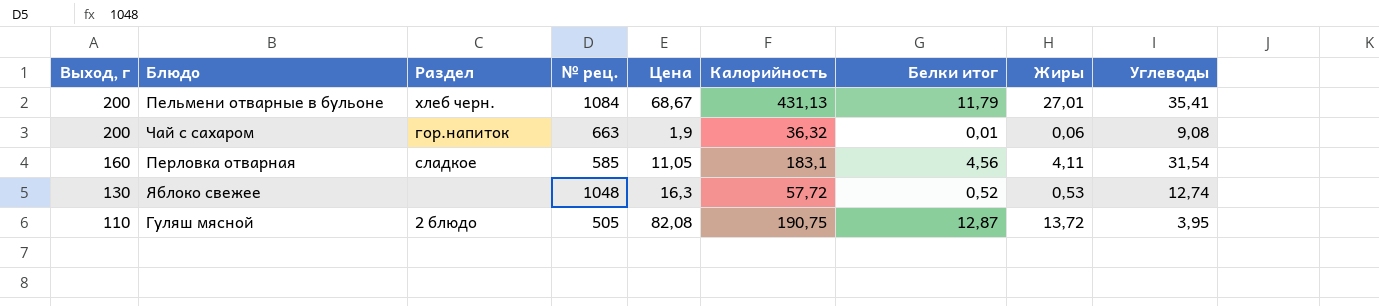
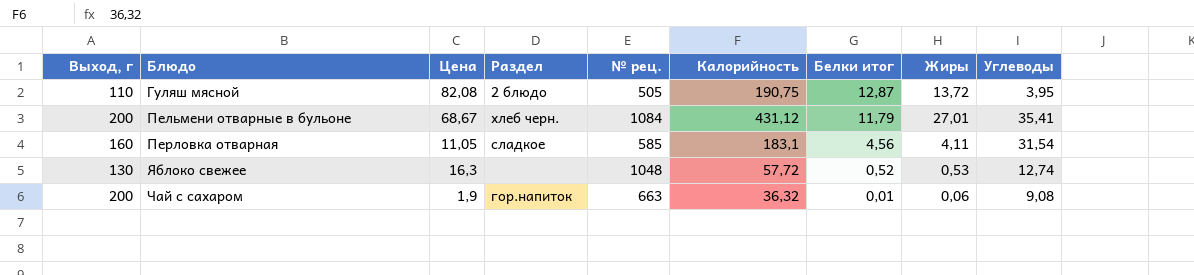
row order: Выход, г descending -> Белки итог descending
column Цена | position: 5 -> 3
Пельмени отварные в бульоне | Калорийность: 431,13 -> 431,12

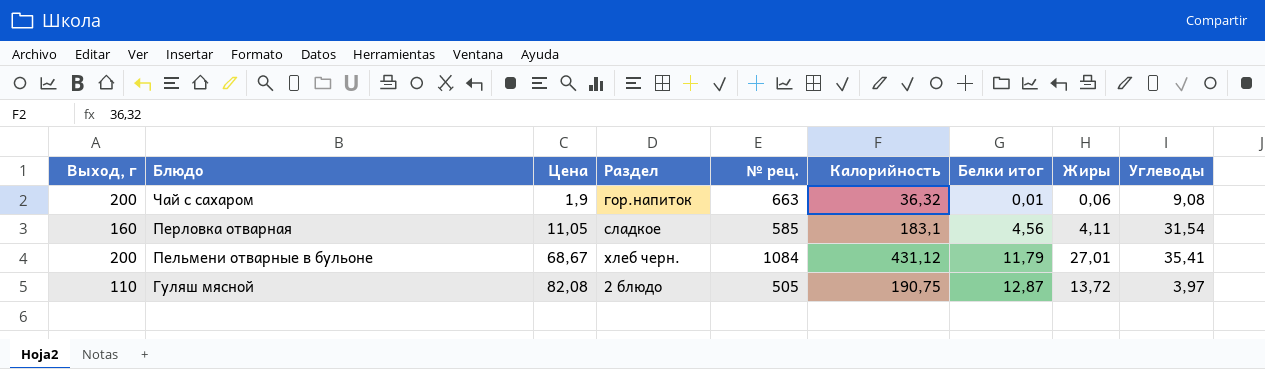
row order: Белки итог descending -> Блюдо descending
row Яблоко свежее: 130 | 16,3 | none | 1048 | 57,72 | 0,52 | 0,53 | 12,74 -> none
Гуляш мясной | Углеводы: 3,95 -> 3,97

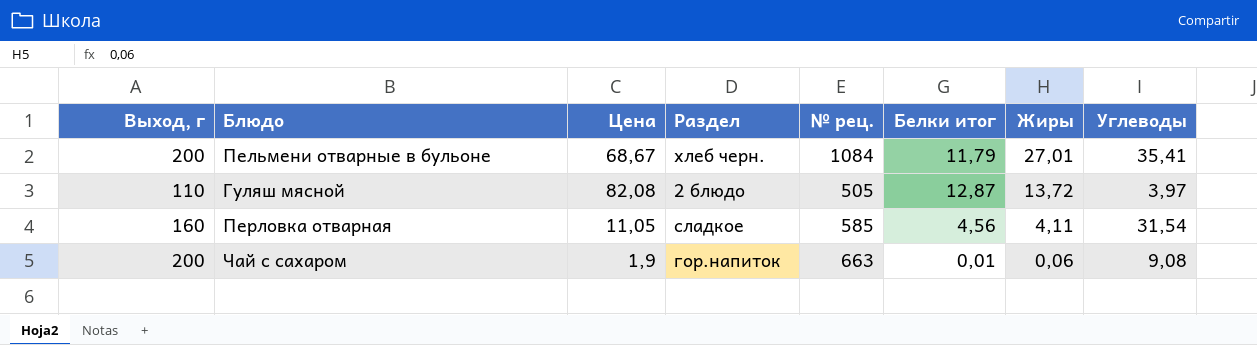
row order: Блюдо descending -> Жиры descending
column Калорийность | position: 6 -> none

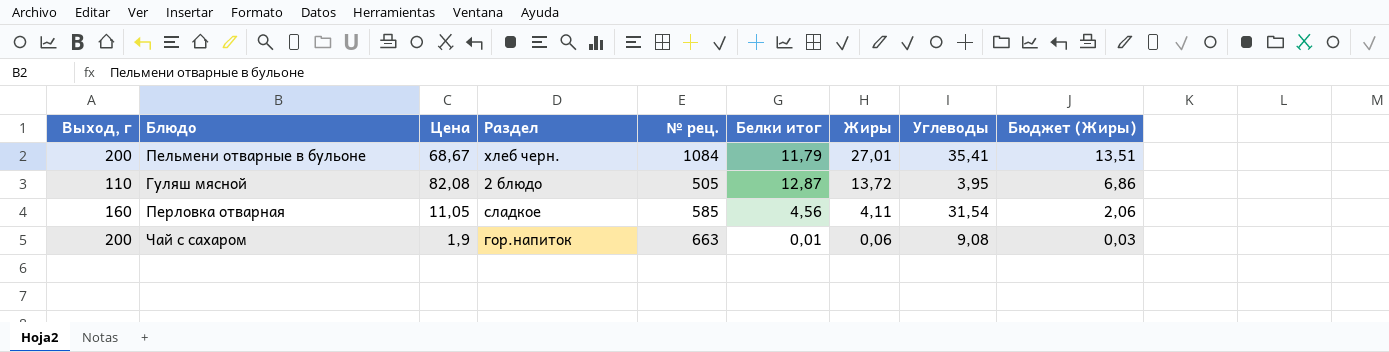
column Бюджет (Жиры) | formula: none -> [Жиры] * 0,5
Гуляш мясной | Углеводы: 3,97 -> 3,95

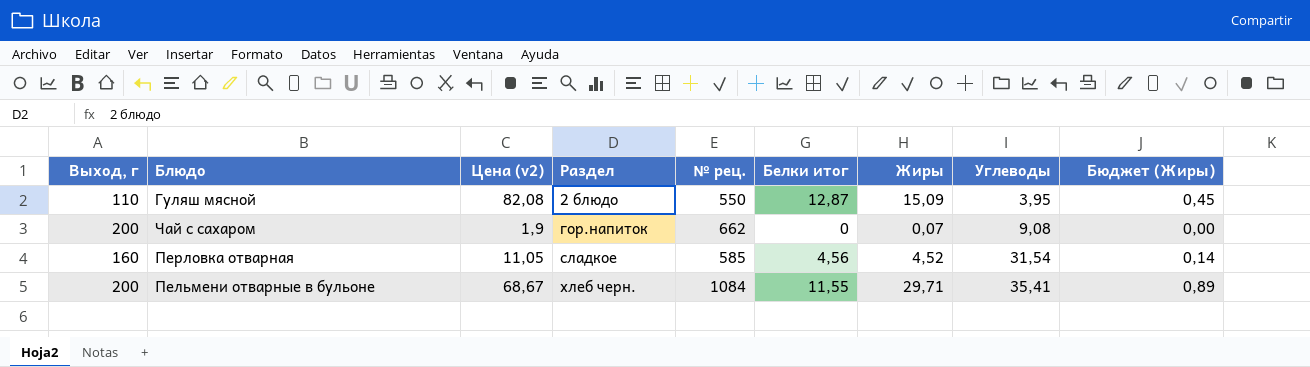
row order: Жиры descending -> Раздел ascending
column name: Цена -> Цена (v2)
column Бюджет (Жиры) | formula: [Жиры] * 0,5 -> [Жиры] * 0,03
Гуляш мясной | № рец.: 505 -> 550
Гуляш мясной | Жиры: 13,72 -> 15,09
Чай с сахаром | № рец.: 663 -> 662
Чай с сахаром | Белки итог: 0,01 -> 0
Чай с сахаром | Жиры: 0,06 -> 0,07
Перловка отварная | Жиры: 4,11 -> 4,52
Пельмени отварные в бульоне | Белки итог: 11,79 -> 11,55
Пельмени отварные в бульоне | Жиры: 27,01 -> 29,71

